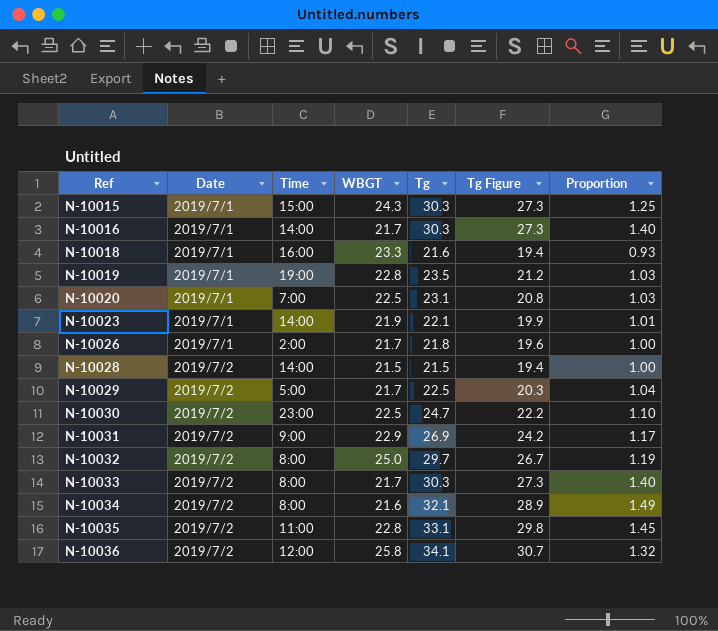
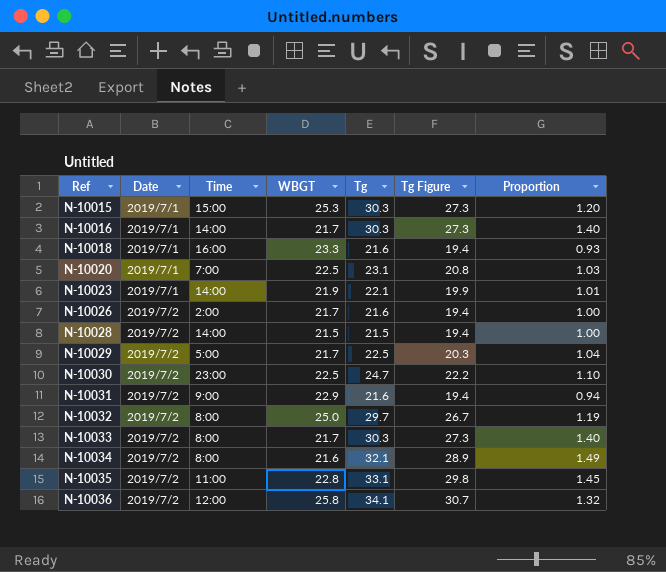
row N-10019: 2019/7/1 | 19:00 | 22.8 | 23.5 | 21.2 | 1.03 -> none
N-10015 | WBGT: 24.3 -> 25.3
N-10015 | Proportion: 1.25 -> 1.20
N-10026 | Date: 2019/7/1 -> 2019/7/2
N-10026 | Tg: 21.8 -> 21.6
N-10026 | Tg Figure: 19.6 -> 19.4
N-10031 | Tg: 26.9 -> 21.6
N-10031 | Tg Figure: 24.2 -> 19.4
N-10031 | Proportion: 1.17 -> 0.94

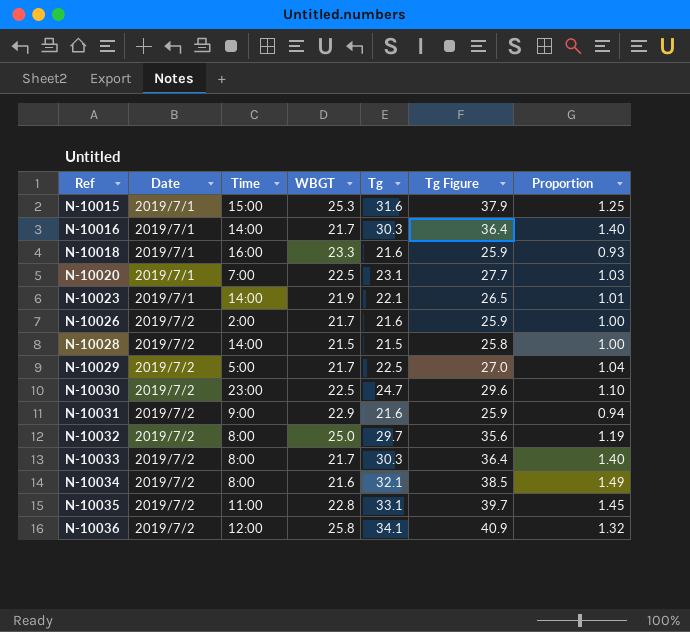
column Tg Figure | formula: [Tg] * 0.9 -> [Tg] * 1.2
N-10015 | Tg: 30.3 -> 31.6
N-10015 | Proportion: 1.20 -> 1.25

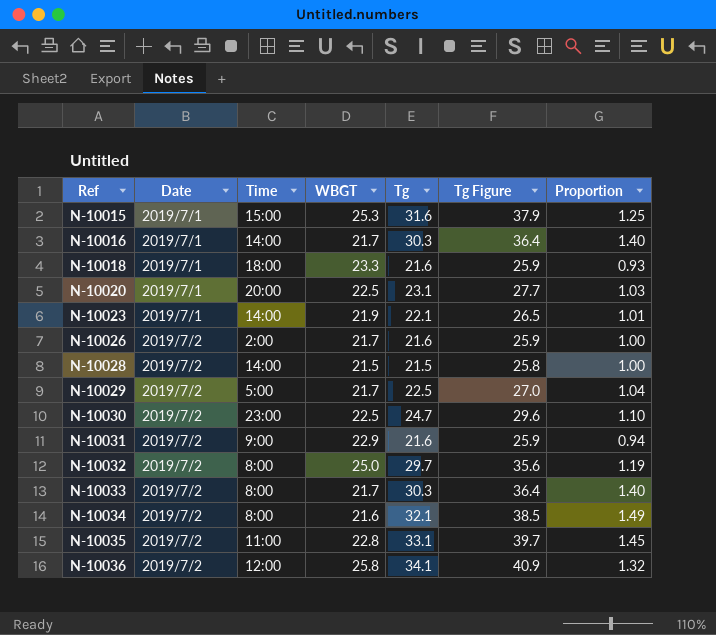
N-10018 | Time: 16:00 -> 18:00
N-10020 | Time: 7:00 -> 20:00

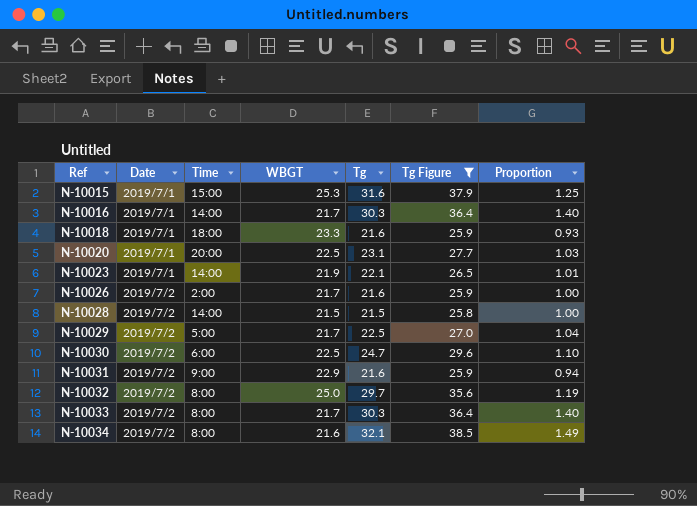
filter: none -> Tg Figure <= 38.5
N-10030 | Time: 23:00 -> 6:00

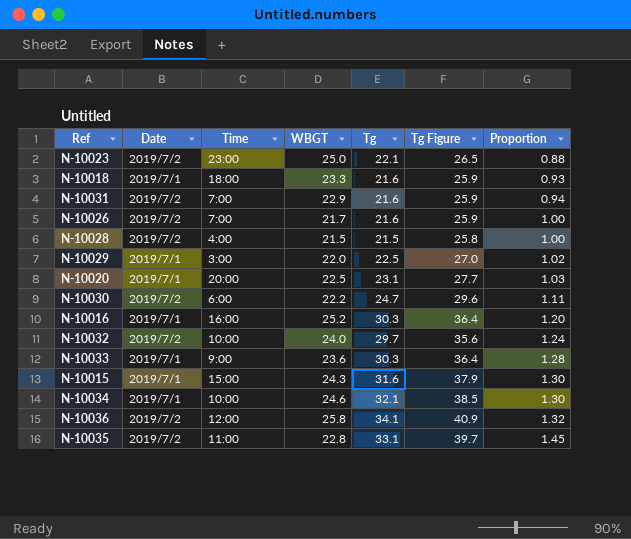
filter: Tg Figure <= 38.5 -> none
row order: Ref ascending -> Proportion ascending
N-10023 | Date: 2019/7/1 -> 2019/7/2
N-10023 | Time: 14:00 -> 23:00
N-10023 | WBGT: 21.9 -> 25.0
N-10023 | Proportion: 1.01 -> 0.88
N-10031 | Time: 9:00 -> 7:00
N-10026 | Time: 2:00 -> 7:00
N-10028 | Time: 14:00 -> 4:00
N-10029 | Date: 2019/7/2 -> 2019/7/1
N-10029 | Time: 5:00 -> 3:00
N-10029 | WBGT: 21.7 -> 22.0
N-10029 | Proportion: 1.04 -> 1.02
N-10030 | WBGT: 22.5 -> 22.2
N-10030 | Proportion: 1.10 -> 1.11
N-10016 | Time: 14:00 -> 16:00
N-10016 | WBGT: 21.7 -> 25.2
N-10016 | Proportion: 1.40 -> 1.20
N-10032 | Time: 8:00 -> 10:00
N-10032 | WBGT: 25.0 -> 24.0
N-10032 | Proportion: 1.19 -> 1.24
N-10033 | Date: 2019/7/2 -> 2019/7/1
N-10033 | Time: 8:00 -> 9:00
N-10033 | WBGT: 21.7 -> 23.6
N-10033 | Proportion: 1.40 -> 1.28
N-10015 | WBGT: 25.3 -> 24.3
N-10015 | Proportion: 1.25 -> 1.30
N-10034 | Date: 2019/7/2 -> 2019/7/1
N-10034 | Time: 8:00 -> 10:00
N-10034 | WBGT: 21.6 -> 24.6
N-10034 | Proportion: 1.49 -> 1.30

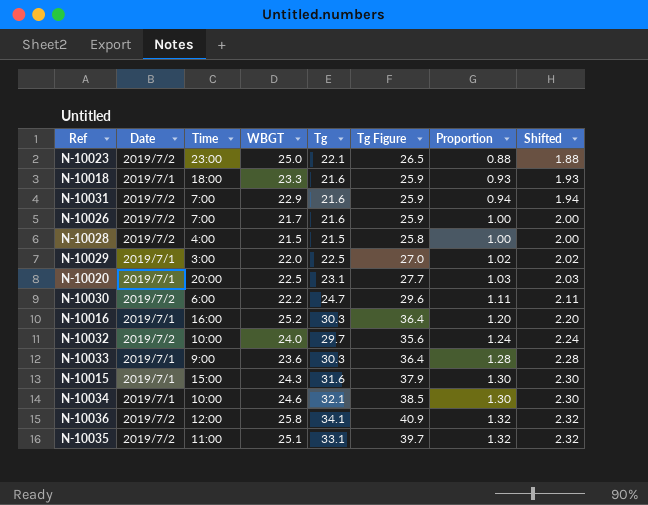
column Shifted | formula: none -> [Proportion] + 1
N-10035 | WBGT: 22.8 -> 25.1
N-10035 | Proportion: 1.45 -> 1.32

